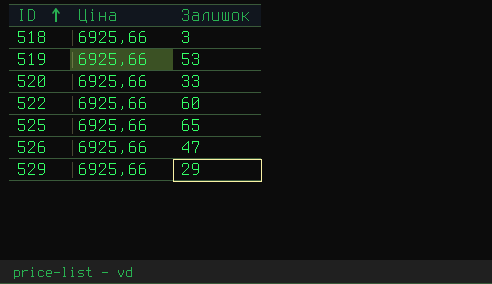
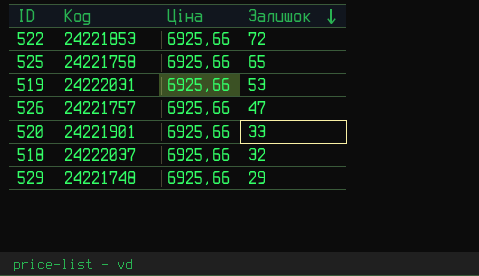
row order: ID ascending -> Залишок descending
column Код | position: none -> 2
522 | Залишок: 60 -> 72
518 | Залишок: 3 -> 32

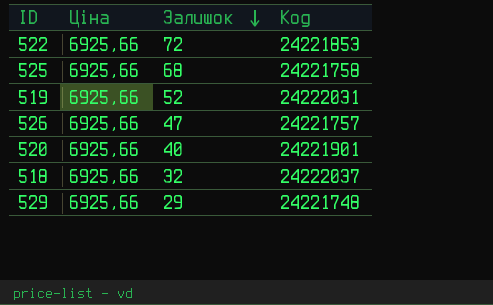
column Код | position: 2 -> 4
525 | Залишок: 65 -> 68
519 | Залишок: 53 -> 52
520 | Залишок: 33 -> 40

